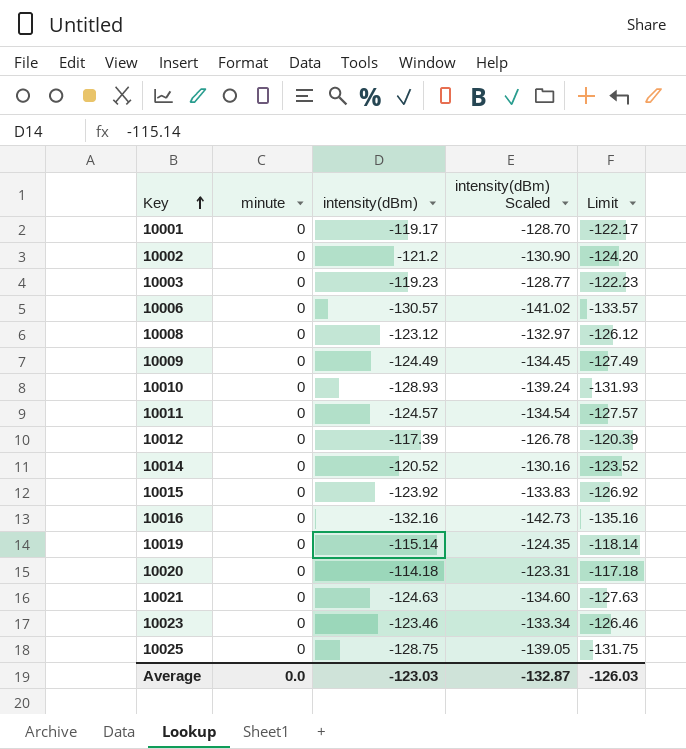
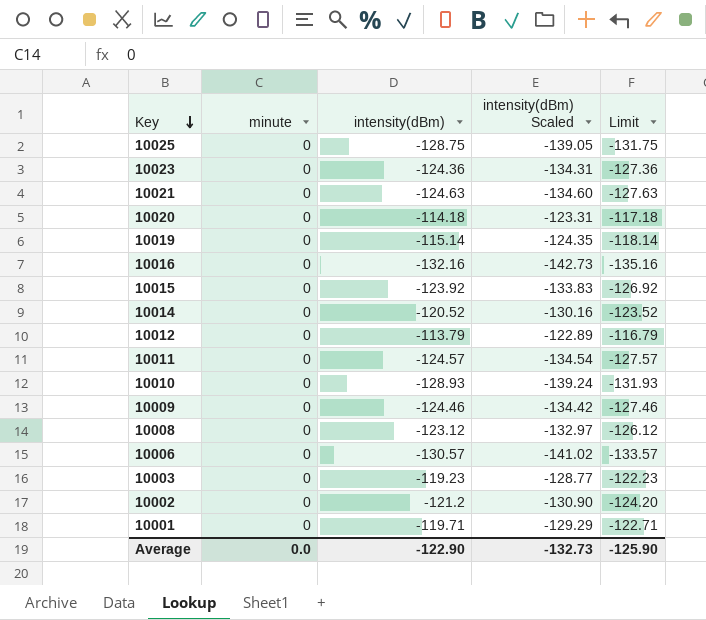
row order: Key ascending -> Key descending
10023 | intensity(dBm): -123.46 -> -124.36
10023 | intensity(dBm) Scaled: -133.34 -> -134.31
10023 | Limit: -126.46 -> -127.36
10012 | intensity(dBm): -117.39 -> -113.79
10012 | intensity(dBm) Scaled: -126.78 -> -122.89
10012 | Limit: -120.39 -> -116.79
10009 | intensity(dBm): -124.49 -> -124.46
10009 | intensity(dBm) Scaled: -134.45 -> -134.42
10009 | Limit: -127.49 -> -127.46
10001 | intensity(dBm): -119.17 -> -119.71
10001 | intensity(dBm) Scaled: -128.70 -> -129.29
10001 | Limit: -122.17 -> -122.71
Average | intensity(dBm): -123.03 -> -122.90
Average | intensity(dBm) Scaled: -132.87 -> -132.73
Average | Limit: -126.03 -> -125.90

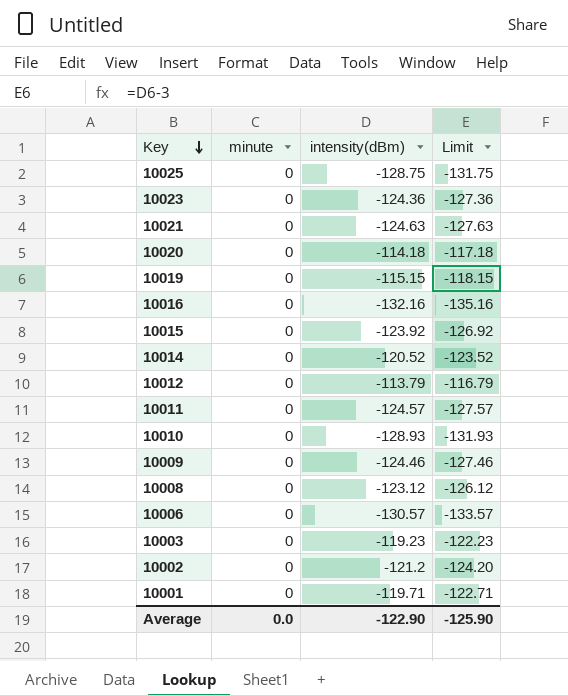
column intensity(dBm) Scaled | formula: [intensity(dBm)] * 1.08 -> none
10019 | intensity(dBm): -115.14 -> -115.15
10019 | Limit: -118.14 -> -118.15

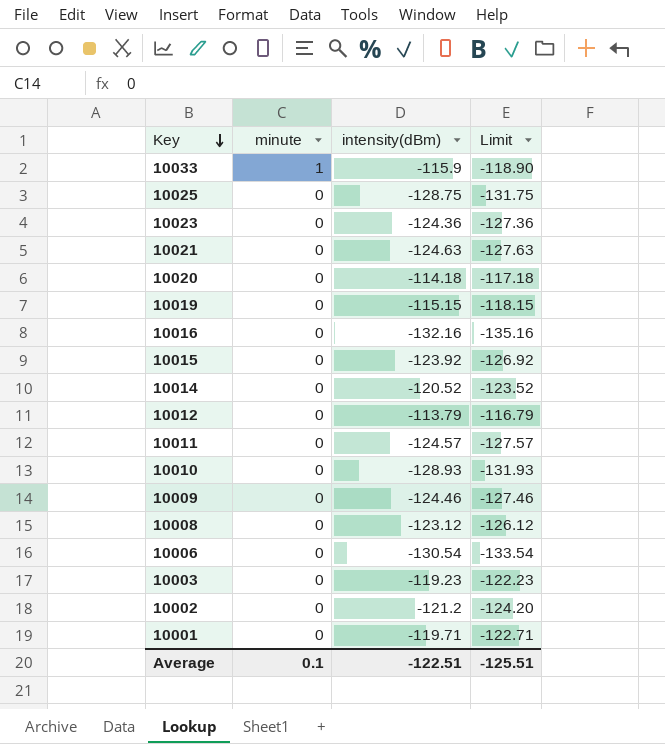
row 10033: none -> 1 | -115.9 | -118.90
10006 | intensity(dBm): -130.57 -> -130.54
10006 | Limit: -133.57 -> -133.54
Average | minute: 0.0 -> 0.1
Average | intensity(dBm): -122.90 -> -122.51
Average | Limit: -125.90 -> -125.51

